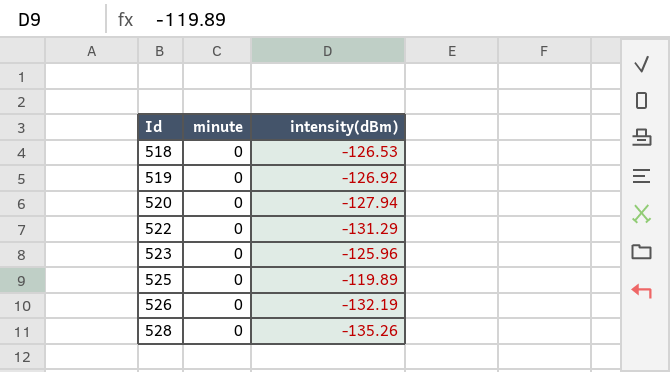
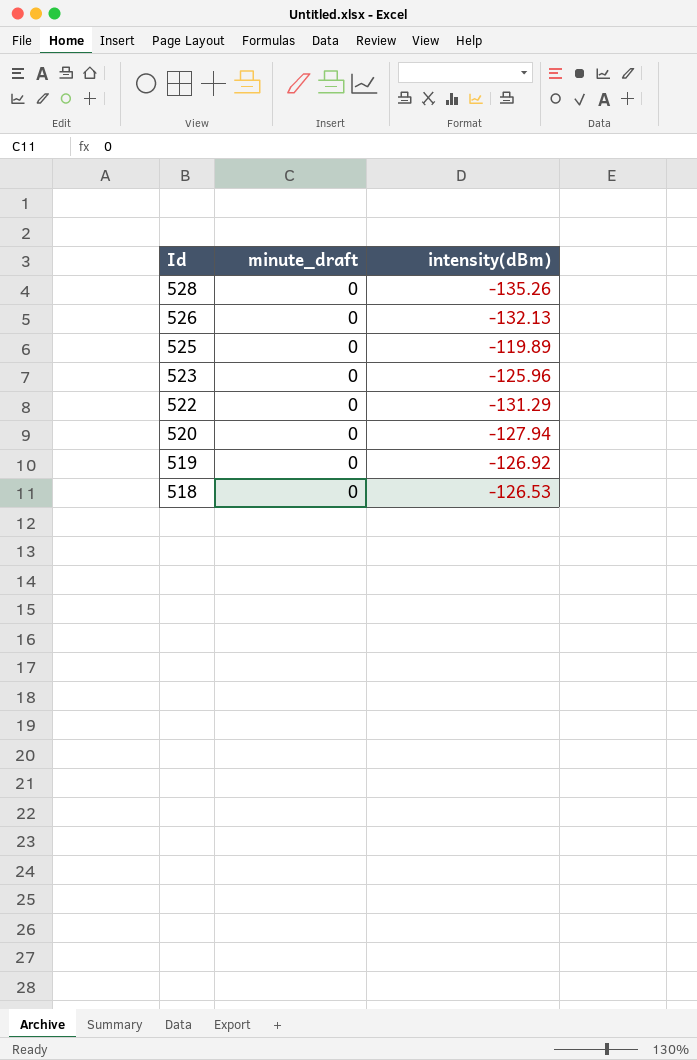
row order: Id ascending -> Id descending
column name: minute -> minute_draft
526 | intensity(dBm): -132.19 -> -132.13

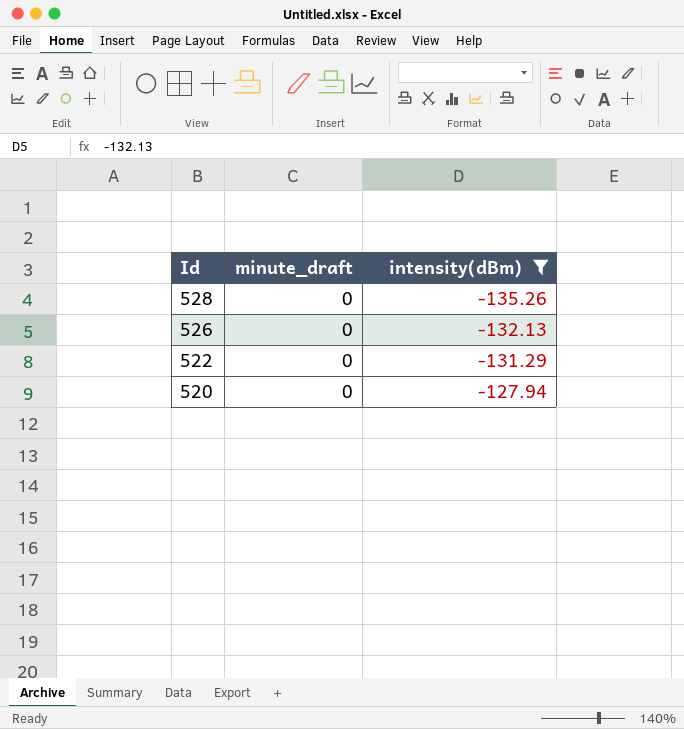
filter: none -> intensity(dBm) <= -127.94

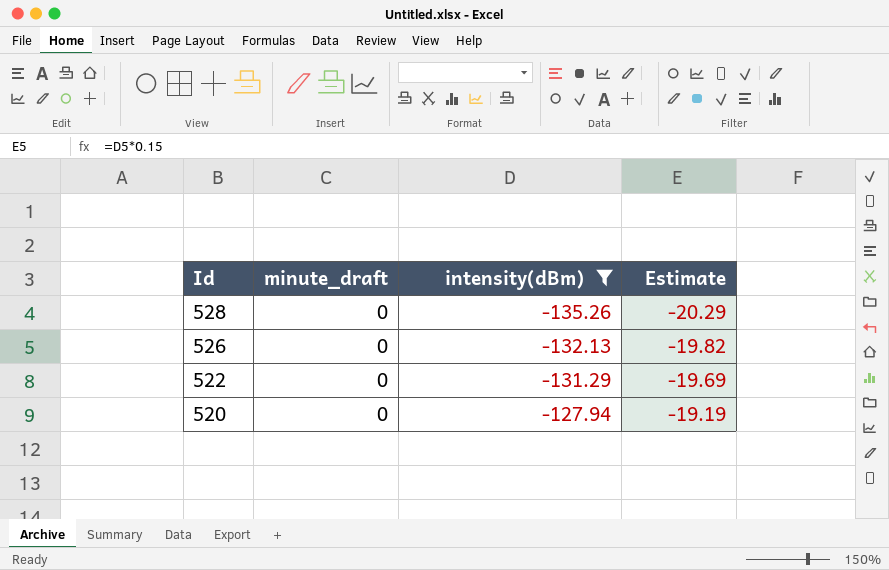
column Estimate | formula: none -> [intensity(dBm)] * 0.15

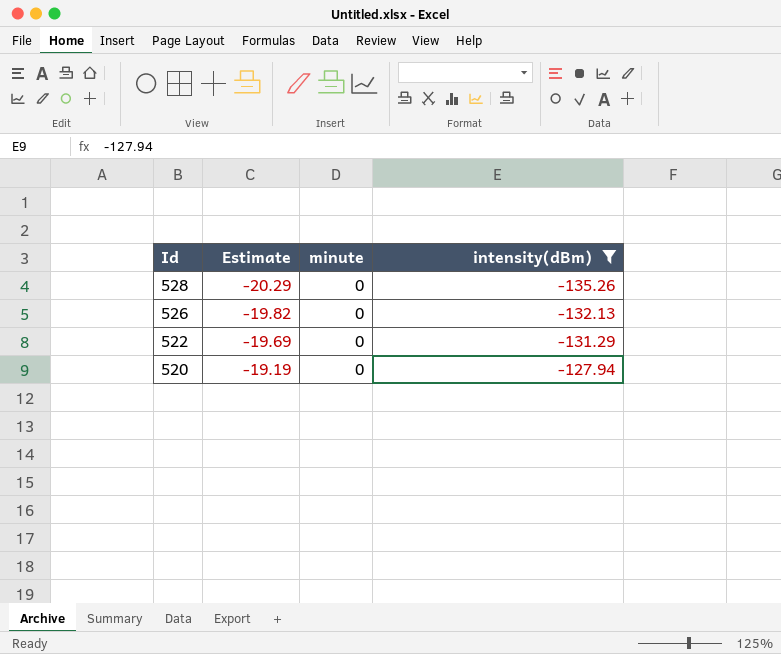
column Estimate | position: 4 -> 2
column name: minute_draft -> minute

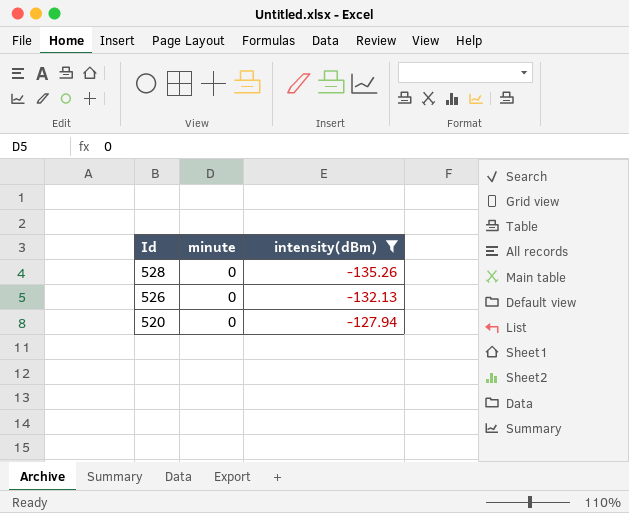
column Estimate | formula: [intensity(dBm)] * 0.15 -> none
row 522: -19.69 | 0 | -131.29 -> none

